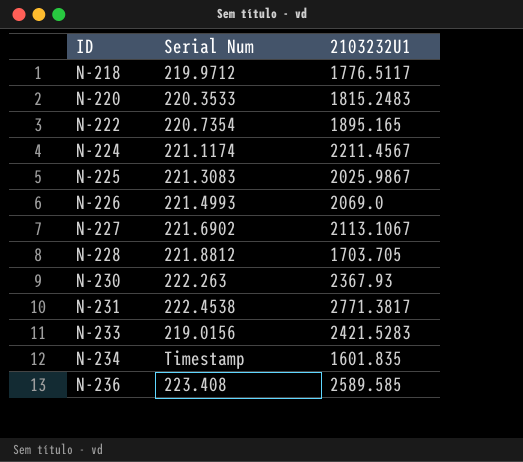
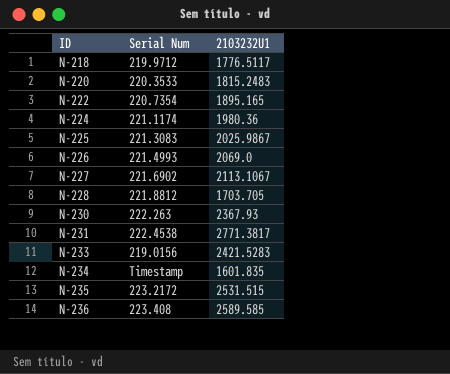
N-224 | 2103232U1: 2211.4567 -> 1980.36
row N-235: none -> 223.2172 | 2531.515

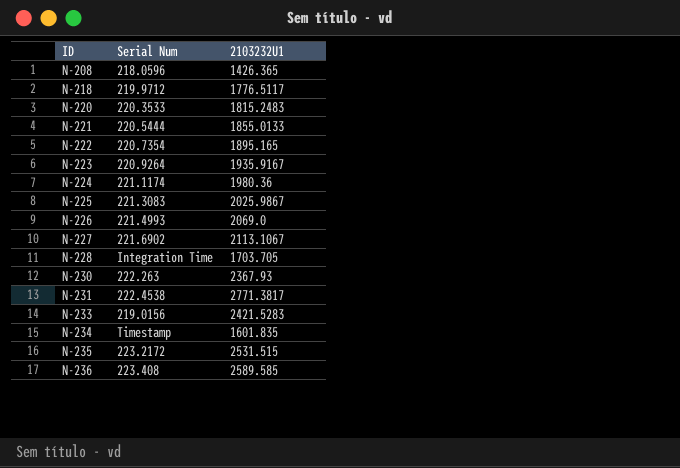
row N-208: none -> 218.0596 | 1426.365
row N-221: none -> 220.5444 | 1855.0133
row N-223: none -> 220.9264 | 1935.9167
N-228 | Serial Num: 221.8812 -> Integration Time

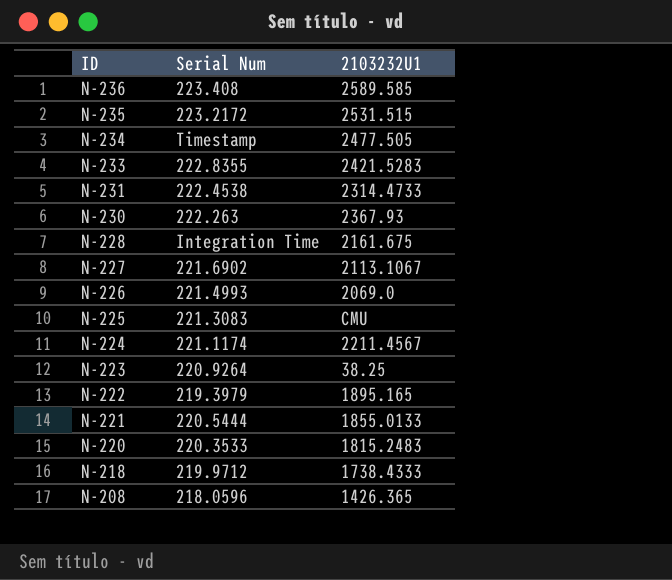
row order: ID ascending -> ID descending
N-234 | 2103232U1: 1601.835 -> 2477.505
N-233 | Serial Num: 219.0156 -> 222.8355
N-231 | 2103232U1: 2771.3817 -> 2314.4733
N-228 | 2103232U1: 1703.705 -> 2161.675
N-225 | 2103232U1: 2025.9867 -> CMU
N-224 | 2103232U1: 1980.36 -> 2211.4567
N-223 | 2103232U1: 1935.9167 -> 38.25
N-222 | Serial Num: 220.7354 -> 219.3979
N-218 | 2103232U1: 1776.5117 -> 1738.4333

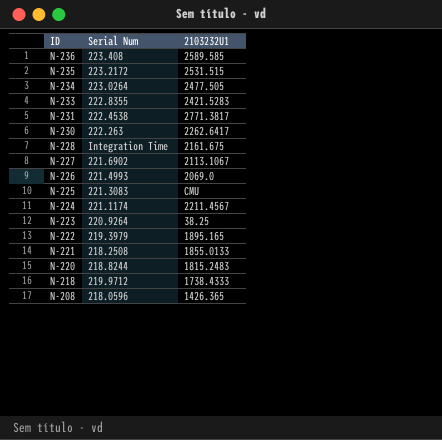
N-234 | Serial Num: Timestamp -> 223.0264
N-231 | 2103232U1: 2314.4733 -> 2771.3817
N-230 | 2103232U1: 2367.93 -> 2262.6417
N-221 | Serial Num: 220.5444 -> 218.2508
N-220 | Serial Num: 220.3533 -> 218.8244

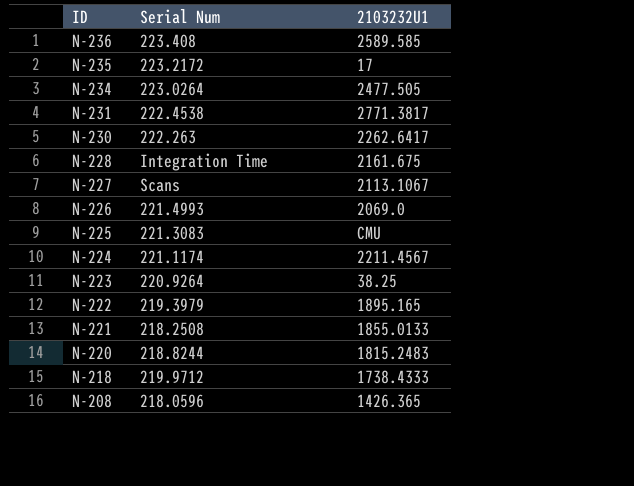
row N-233: 222.8355 | 2421.5283 -> none
N-235 | 2103232U1: 2531.515 -> 17
N-227 | Serial Num: 221.6902 -> Scans

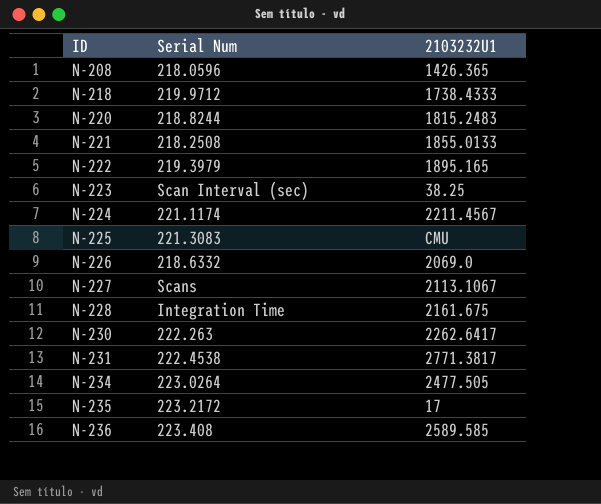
row order: ID descending -> ID ascending
N-223 | Serial Num: 220.9264 -> Scan Interval (sec)
N-226 | Serial Num: 221.4993 -> 218.6332

